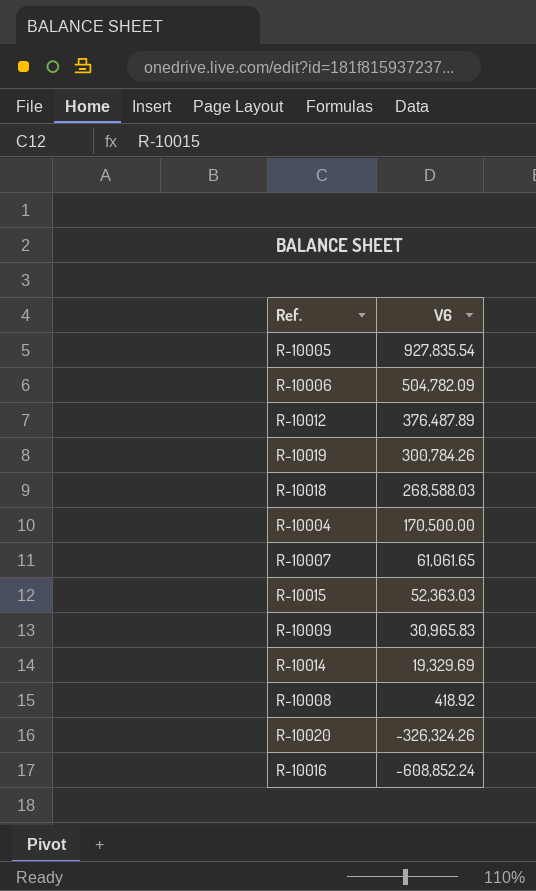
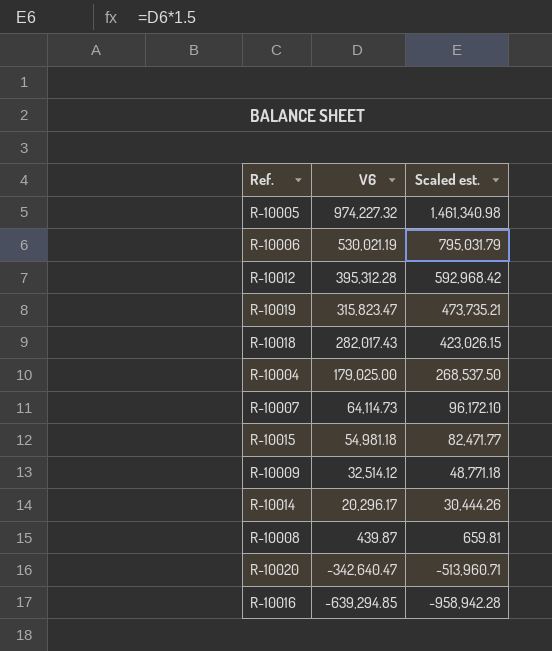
column Scaled est. | formula: none -> [V6] * 1.5
R-10005 | V6: 927,835.54 -> 974,227.32
R-10006 | V6: 504,782.09 -> 530,021.19
R-10012 | V6: 376,487.89 -> 395,312.28
R-10019 | V6: 300,784.26 -> 315,823.47
R-10018 | V6: 268,588.03 -> 282,017.43
R-10004 | V6: 170,500.00 -> 179,025.00
R-10007 | V6: 61,061.65 -> 64,114.73
R-10015 | V6: 52,363.03 -> 54,981.18
R-10009 | V6: 30,965.83 -> 32,514.12
R-10014 | V6: 19,329.69 -> 20,296.17
R-10008 | V6: 418.92 -> 439.87
R-10020 | V6: -326,324.26 -> -342,640.47
R-10016 | V6: -608,852.24 -> -639,294.85

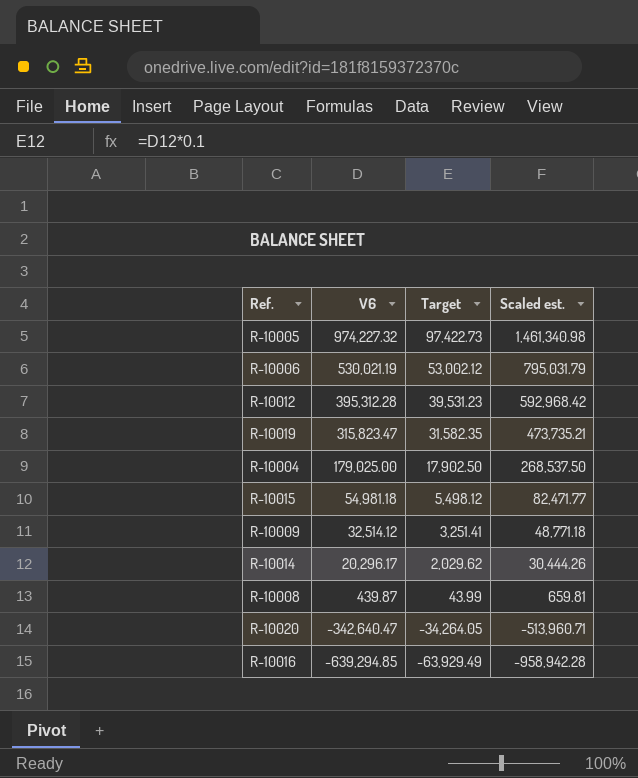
column Target | formula: none -> [V6] * 0.1
row R-10018: 282,017.43 | 423,026.15 -> none
row R-10007: 64,114.73 | 96,172.10 -> none

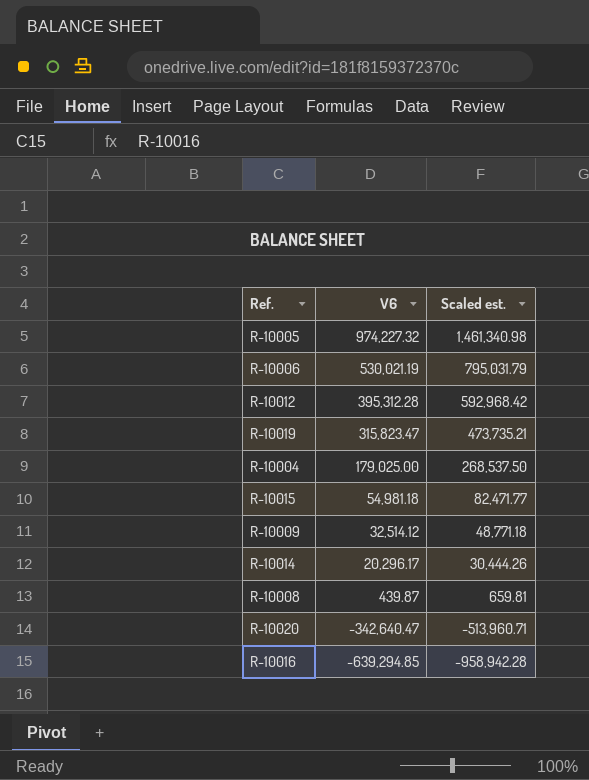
column Target | formula: [V6] * 0.1 -> none

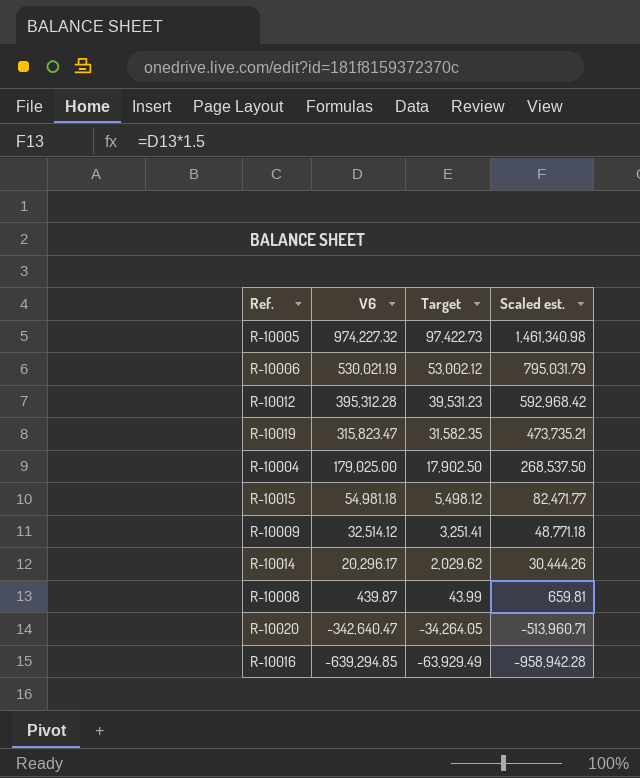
column Target | formula: none -> [V6] * 0.1

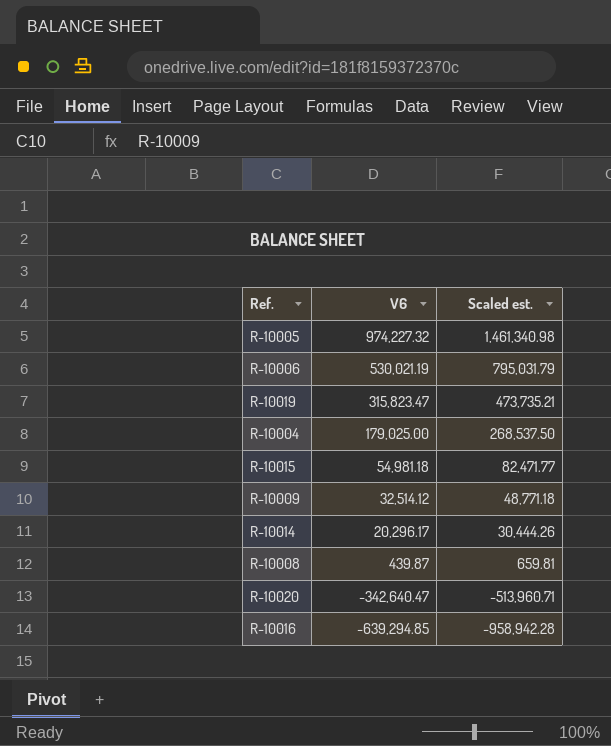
column Target | formula: [V6] * 0.1 -> none
row R-10012: 395,312.28 | 39,531.23 | 592,968.42 -> none

